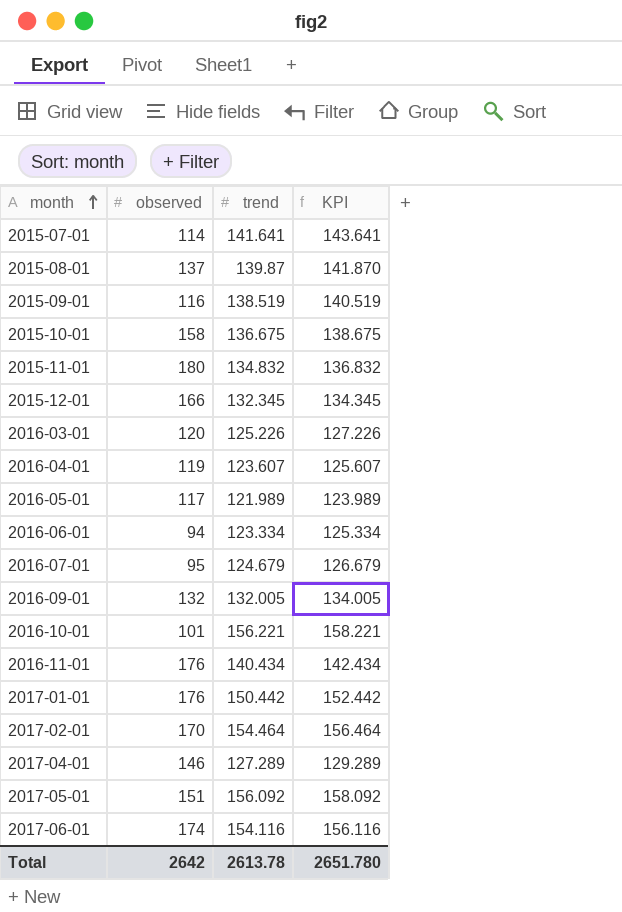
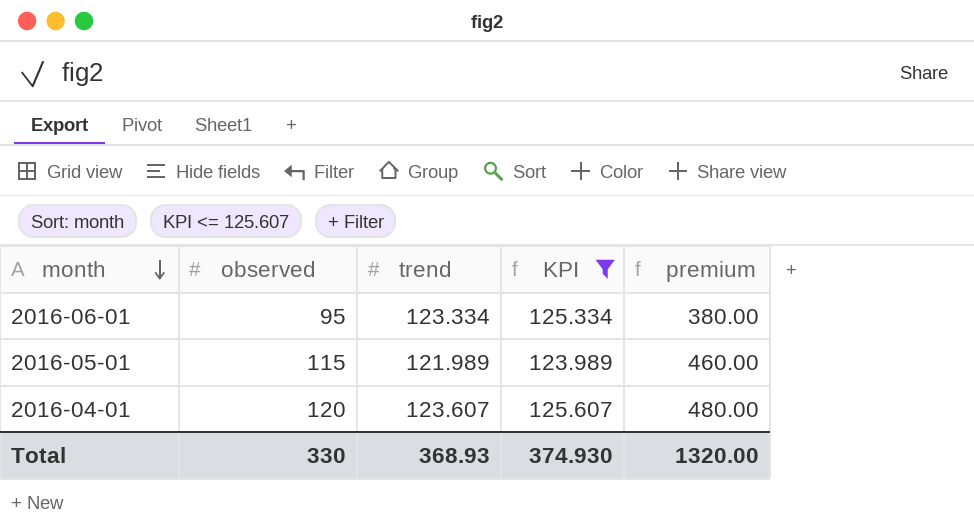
filter: none -> KPI <= 125.607
row order: month ascending -> month descending
column premium | formula: none -> [observed] * 4
2016-06-01 | observed: 94 -> 95
2016-05-01 | observed: 117 -> 115
2016-04-01 | observed: 119 -> 120
Total | observed: 2642 -> 330
Total | trend: 2613.78 -> 368.93
Total | KPI: 2651.780 -> 374.930

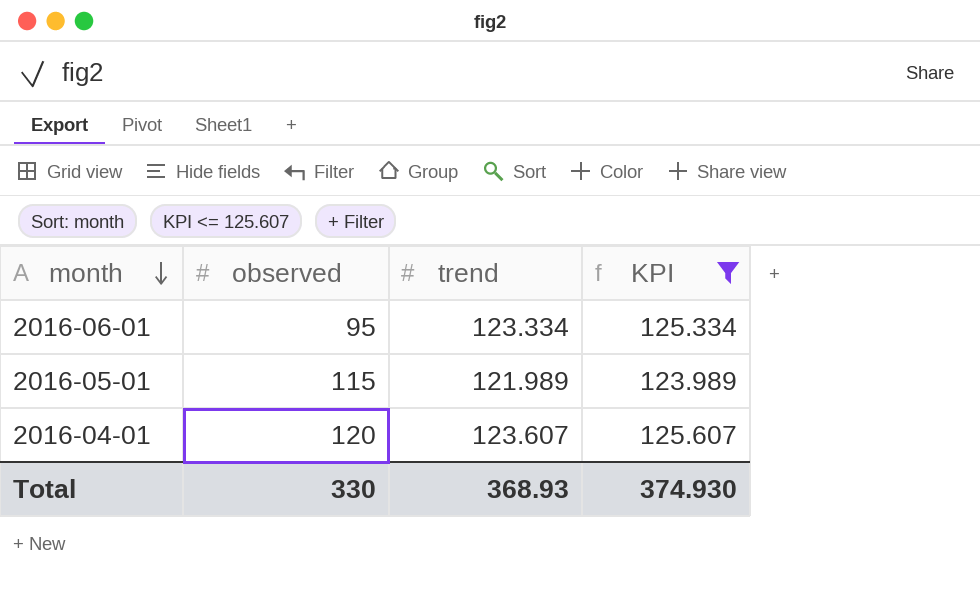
column premium | formula: [observed] * 4 -> none

